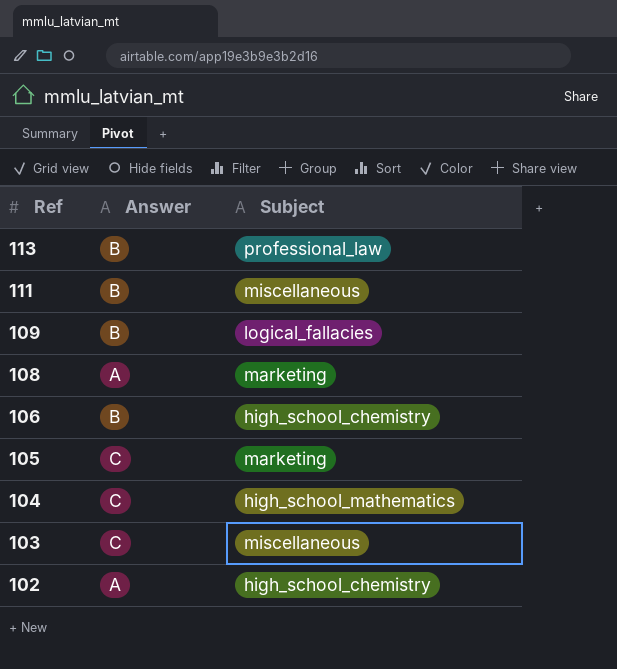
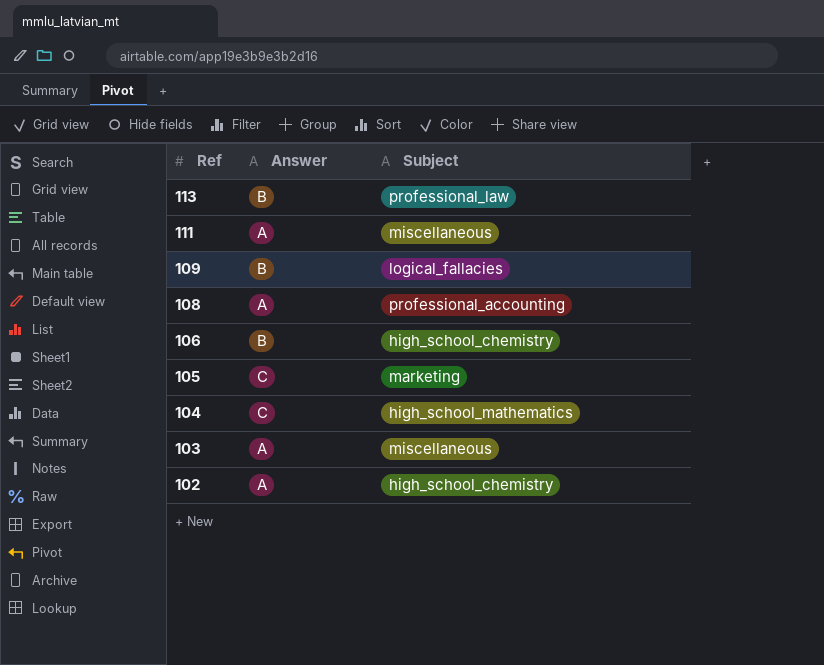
111 | Answer: B -> A
108 | Subject: marketing -> professional_accounting
103 | Answer: C -> A

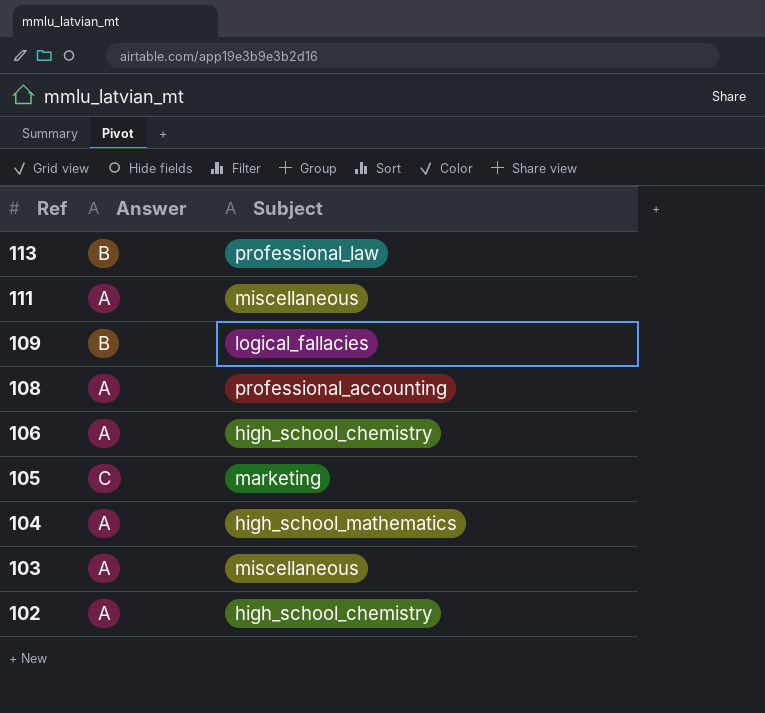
106 | Answer: B -> A
104 | Answer: C -> A

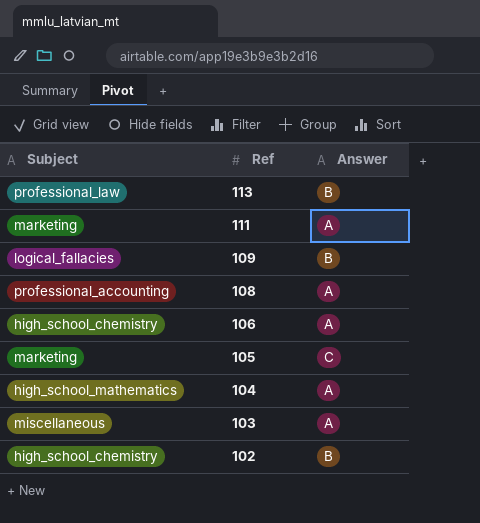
column Subject | position: 3 -> 1
111 | Subject: miscellaneous -> marketing
102 | Answer: A -> B

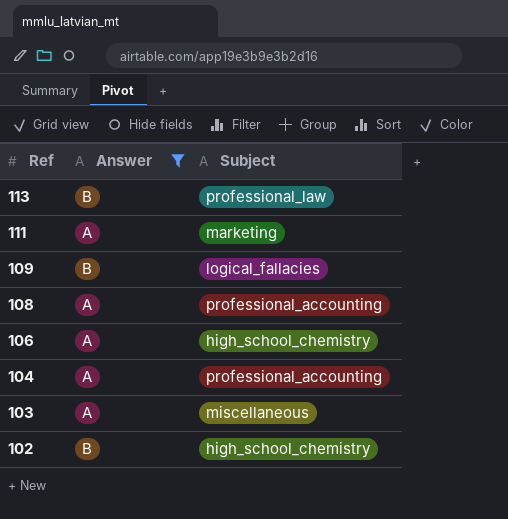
filter: none -> Answer != C
column Subject | position: 1 -> 3
104 | Subject: high_school_mathematics -> professional_accounting

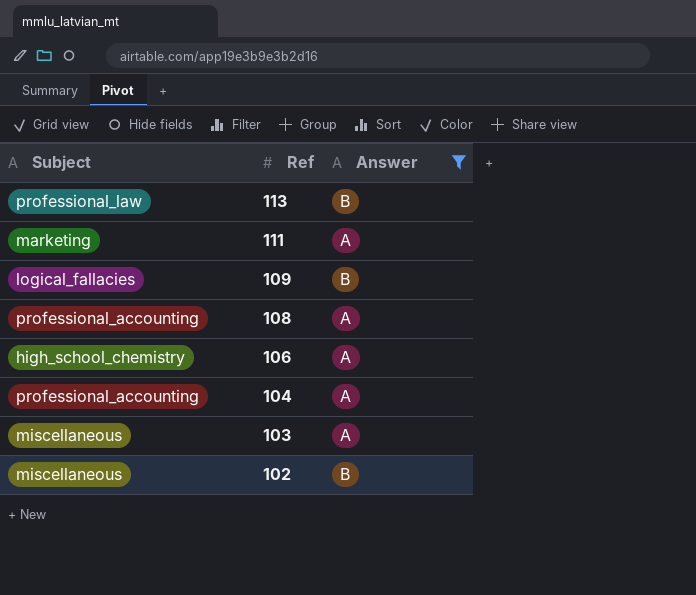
column Subject | position: 3 -> 1
102 | Subject: high_school_chemistry -> miscellaneous

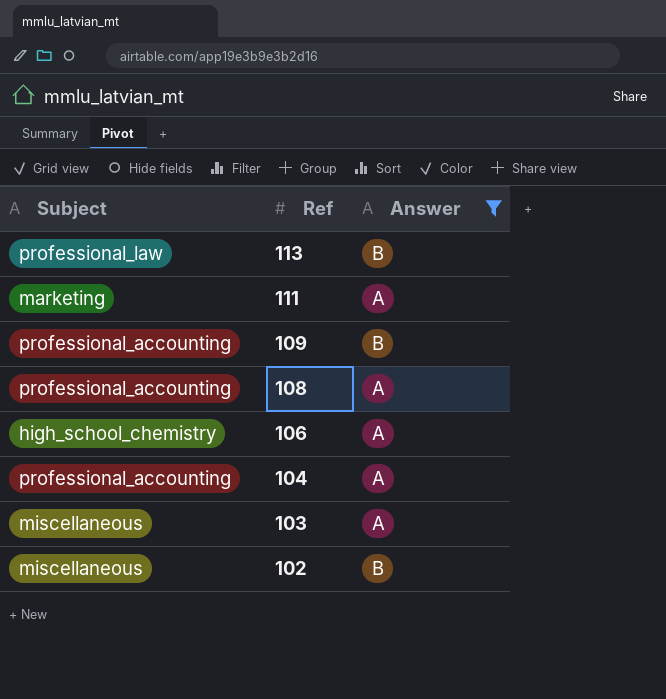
109 | Subject: logical_fallacies -> professional_accounting

